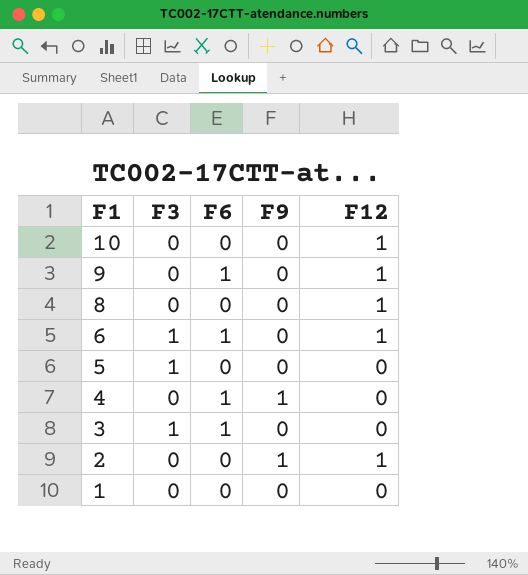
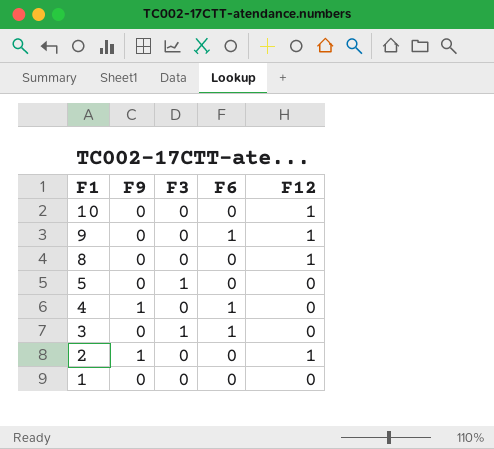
column F9 | position: 4 -> 2
row 6: 1 | 1 | 0 | 1 -> none

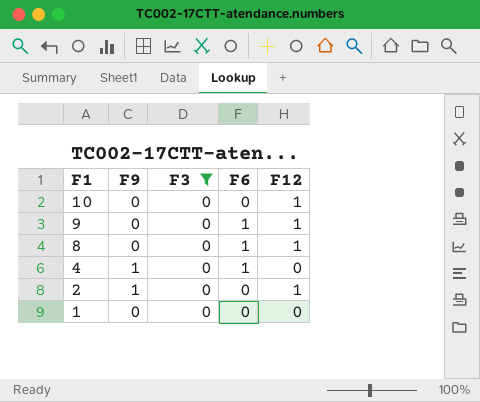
filter: none -> F3 = 0
8 | F6: 0 -> 1

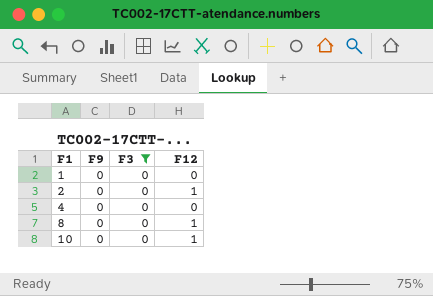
row order: F1 descending -> F1 ascending
column F6 | position: 4 -> none
row 9: 0 | 0 | 1 | 1 -> none
2 | F9: 1 -> 0
4 | F9: 1 -> 0

